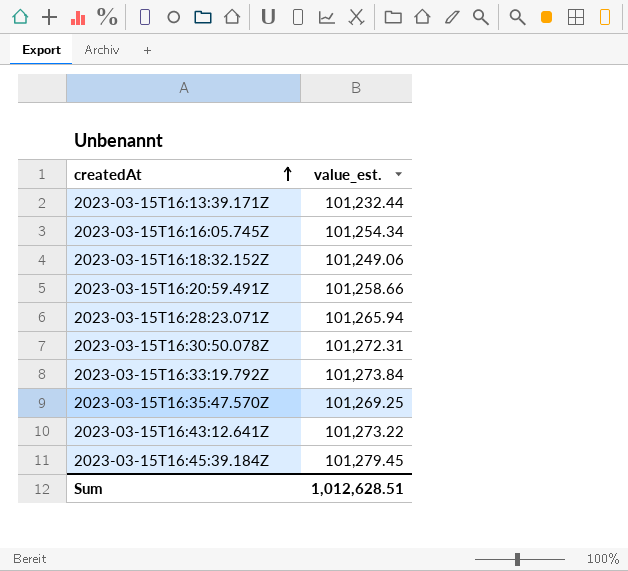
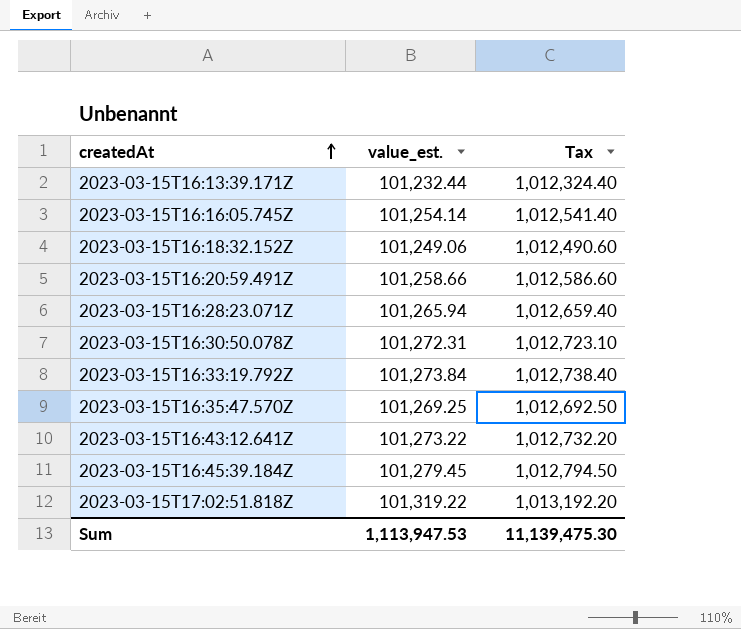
column Tax | formula: none -> [value_est.] * 10
2023-03-15T16:16:05.745Z | value_est.: 101,254.34 -> 101,254.14
row 2023-03-15T17:02:51.818Z: none -> 101,319.22 | 1,013,192.20
Sum | value_est.: 1,012,628.51 -> 1,113,947.53

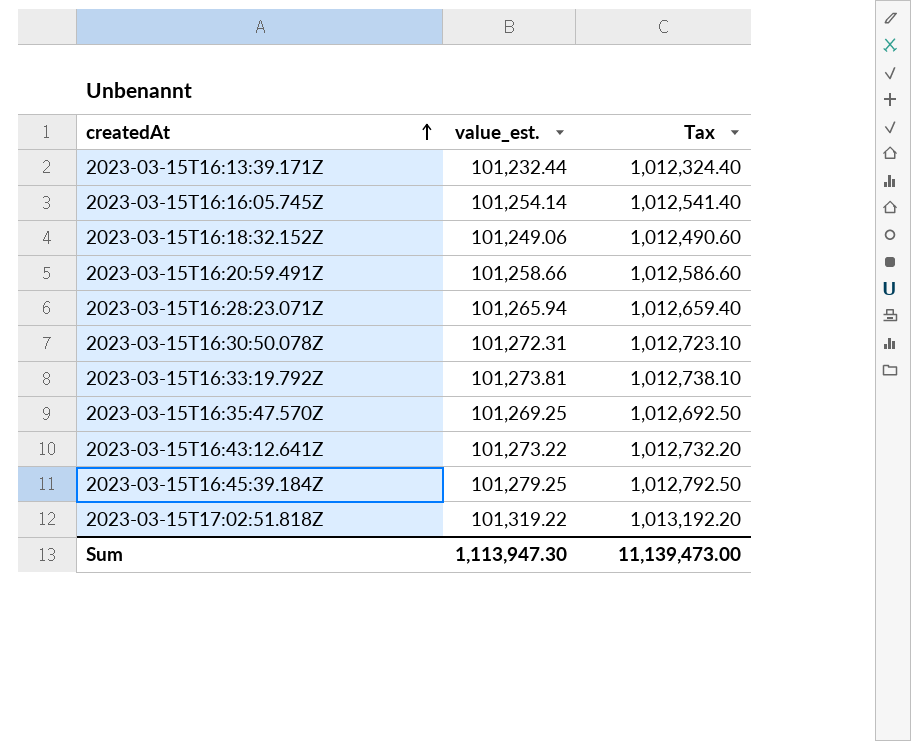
2023-03-15T16:33:19.792Z | value_est.: 101,273.84 -> 101,273.81
2023-03-15T16:33:19.792Z | Tax: 1,012,738.40 -> 1,012,738.10
2023-03-15T16:45:39.184Z | value_est.: 101,279.45 -> 101,279.25
2023-03-15T16:45:39.184Z | Tax: 1,012,794.50 -> 1,012,792.50
Sum | value_est.: 1,113,947.53 -> 1,113,947.30
Sum | Tax: 11,139,475.30 -> 11,139,473.00

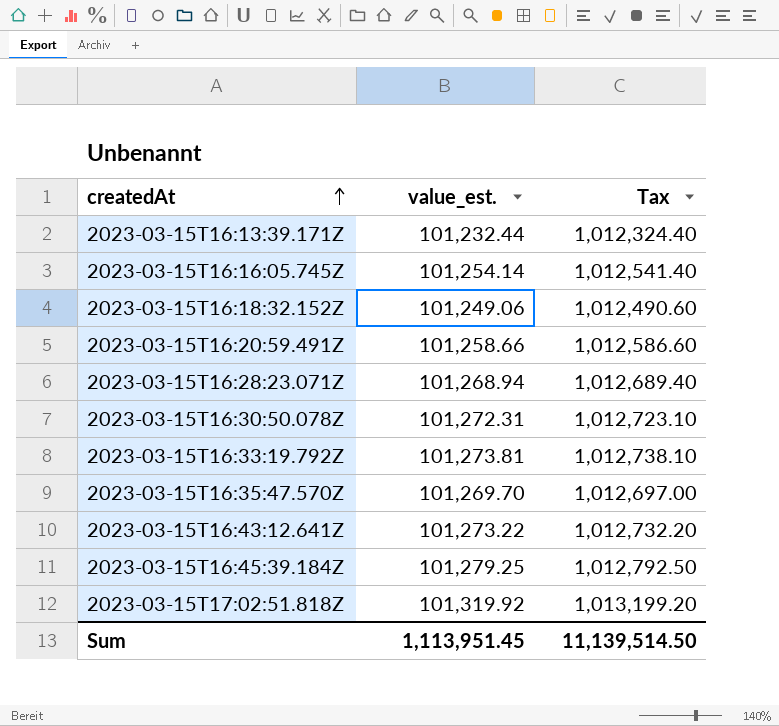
2023-03-15T16:28:23.071Z | value_est.: 101,265.94 -> 101,268.94
2023-03-15T16:28:23.071Z | Tax: 1,012,659.40 -> 1,012,689.40
2023-03-15T16:35:47.570Z | value_est.: 101,269.25 -> 101,269.70
2023-03-15T16:35:47.570Z | Tax: 1,012,692.50 -> 1,012,697.00
2023-03-15T17:02:51.818Z | value_est.: 101,319.22 -> 101,319.92
2023-03-15T17:02:51.818Z | Tax: 1,013,192.20 -> 1,013,199.20
Sum | value_est.: 1,113,947.30 -> 1,113,951.45
Sum | Tax: 11,139,473.00 -> 11,139,514.50

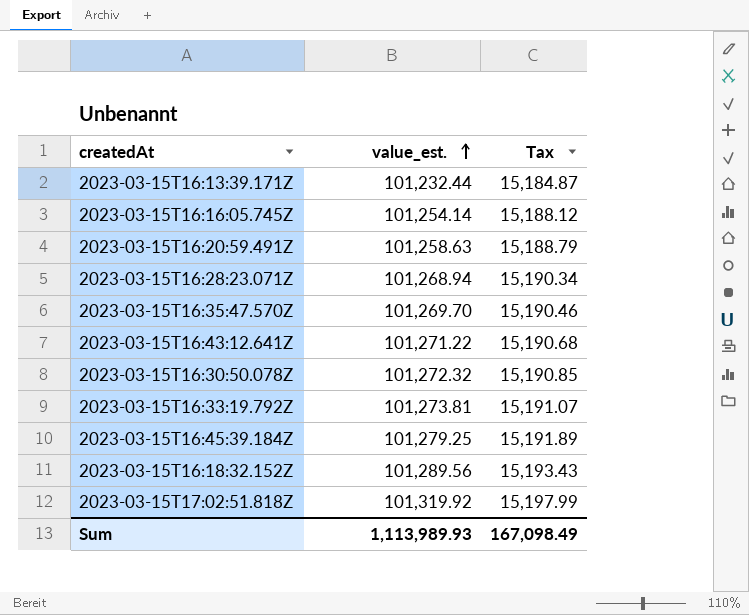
row order: createdAt ascending -> value_est. ascending
column Tax | formula: [value_est.] * 10 -> [value_est.] * 0.15
2023-03-15T16:20:59.491Z | value_est.: 101,258.66 -> 101,258.63
2023-03-15T16:43:12.641Z | value_est.: 101,273.22 -> 101,271.22
2023-03-15T16:30:50.078Z | value_est.: 101,272.31 -> 101,272.32
2023-03-15T16:18:32.152Z | value_est.: 101,249.06 -> 101,289.56
Sum | value_est.: 1,113,951.45 -> 1,113,989.93
Sum | Tax: 11,139,514.50 -> 167,098.49

